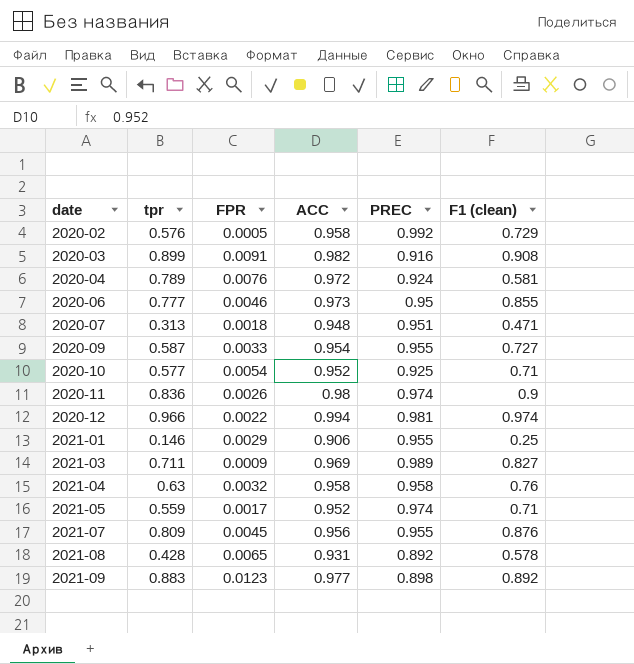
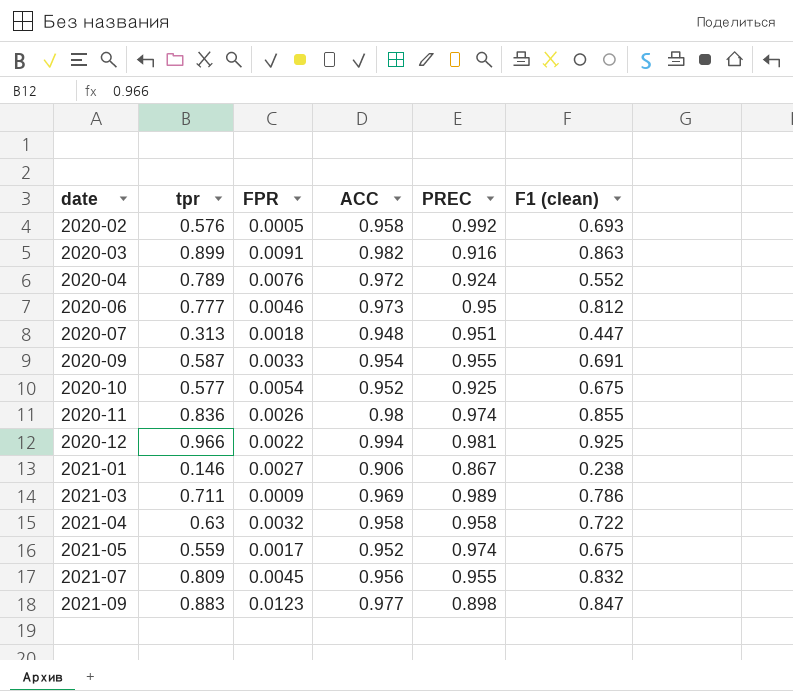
row 2021-08: 0.428 | 0.0065 | 0.931 | 0.892 | 0.578 -> none
2020-02 | F1 (clean): 0.729 -> 0.693
2020-03 | F1 (clean): 0.908 -> 0.863
2020-04 | F1 (clean): 0.581 -> 0.552
2020-06 | F1 (clean): 0.855 -> 0.812
2020-07 | F1 (clean): 0.471 -> 0.447
2020-09 | F1 (clean): 0.727 -> 0.691
2020-10 | F1 (clean): 0.71 -> 0.675
2020-11 | F1 (clean): 0.9 -> 0.855
2020-12 | F1 (clean): 0.974 -> 0.925
2021-01 | FPR: 0.0029 -> 0.0027
2021-01 | PREC: 0.955 -> 0.867
2021-01 | F1 (clean): 0.25 -> 0.238
2021-03 | F1 (clean): 0.827 -> 0.786
2021-04 | F1 (clean): 0.76 -> 0.722
2021-05 | F1 (clean): 0.71 -> 0.675
2021-07 | F1 (clean): 0.876 -> 0.832
2021-09 | F1 (clean): 0.892 -> 0.847

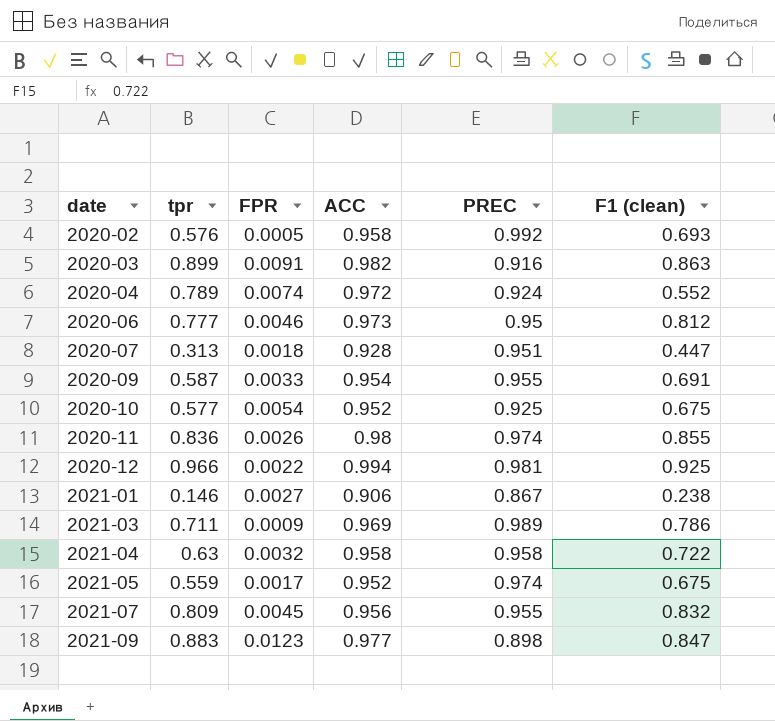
2020-04 | FPR: 0.0076 -> 0.0074
2020-07 | ACC: 0.948 -> 0.928

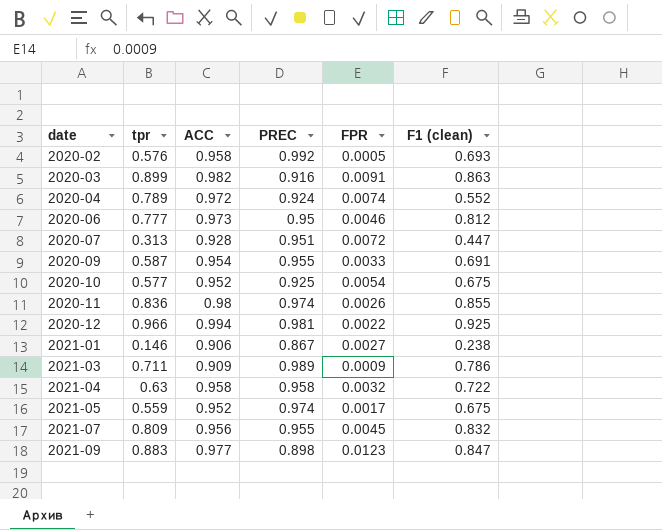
column FPR | position: 3 -> 5
2020-07 | FPR: 0.0018 -> 0.0072
2021-03 | ACC: 0.969 -> 0.909

